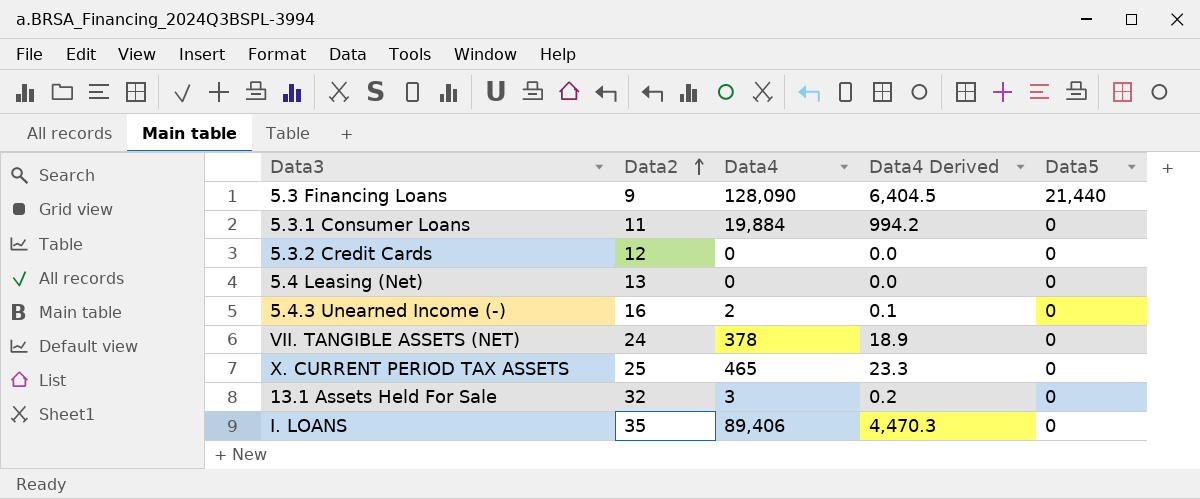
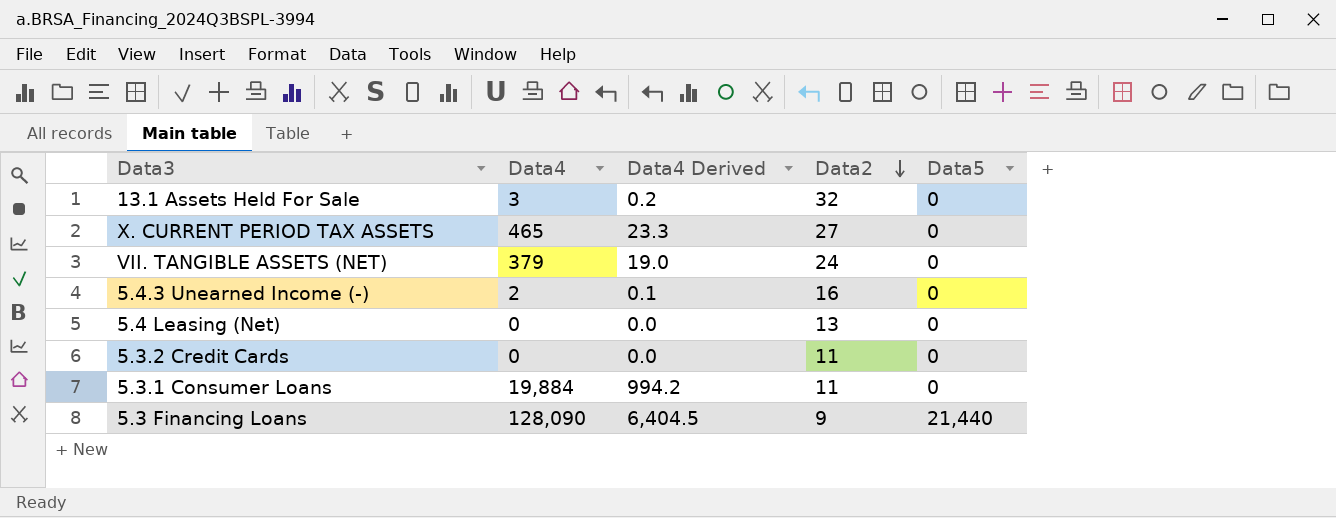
row order: Data2 ascending -> Data2 descending
column Data2 | position: 2 -> 4
row I. LOANS: 35 | 89,406 | 4,470.3 | 0 -> none
X. CURRENT PERIOD TAX ASSETS | Data2: 25 -> 27
VII. TANGIBLE ASSETS (NET) | Data4: 378 -> 379
VII. TANGIBLE ASSETS (NET) | Data4 Derived: 18.9 -> 19.0
5.3.2 Credit Cards | Data2: 12 -> 11

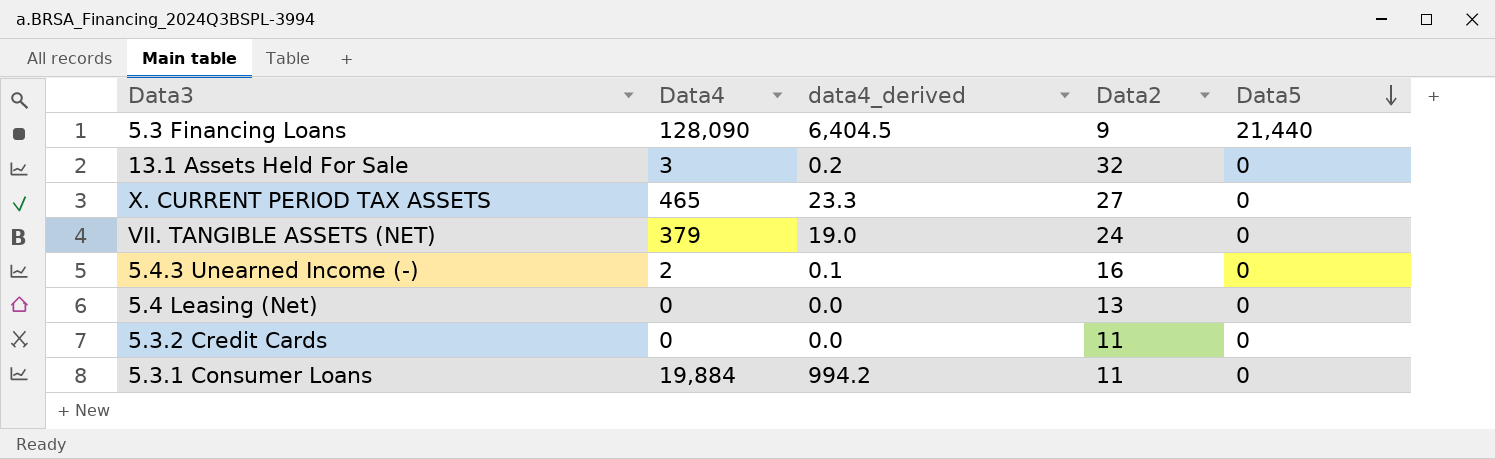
row order: Data2 descending -> Data5 descending
column name: Data4 Derived -> data4_derived

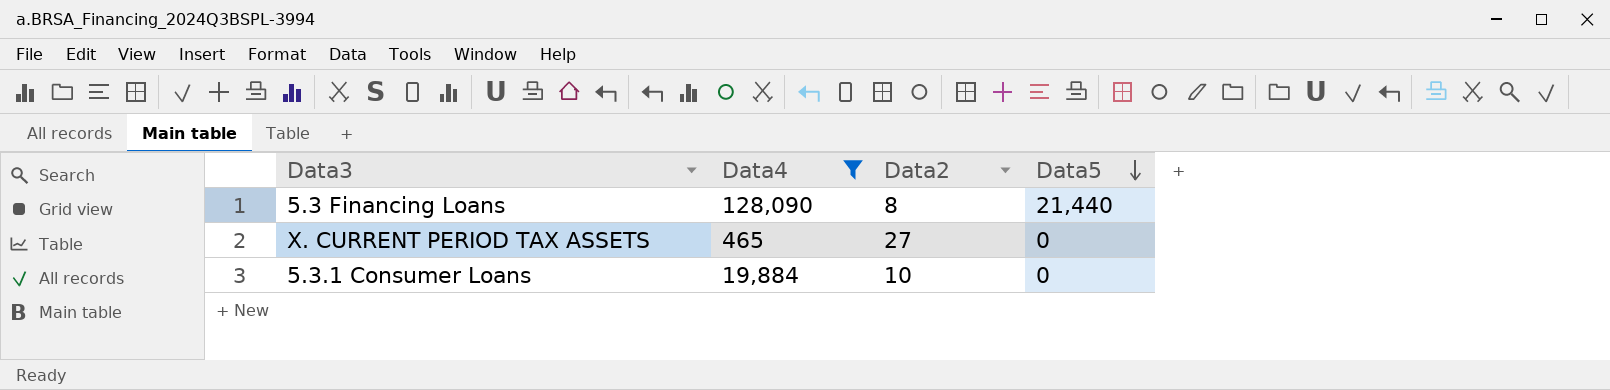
filter: none -> Data4 >= 465
column data4_derived | formula: [Data4] * 0.05 -> none
5.3 Financing Loans | Data2: 9 -> 8
5.3.1 Consumer Loans | Data2: 11 -> 10

